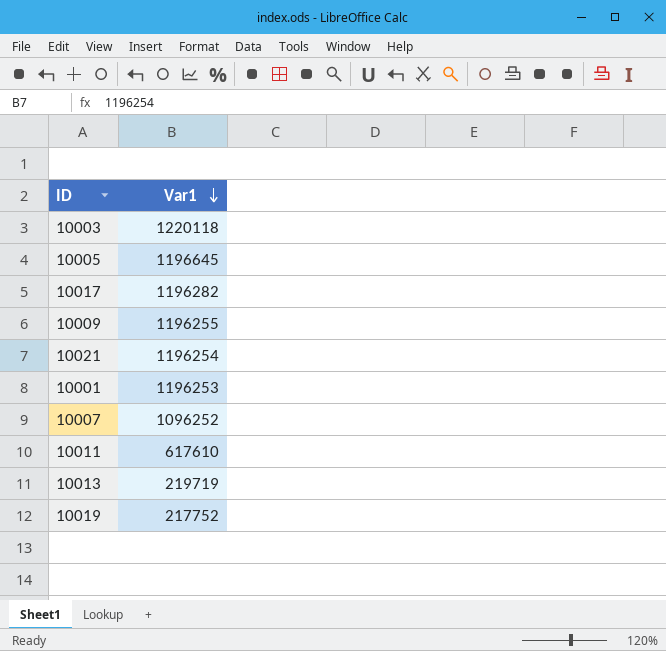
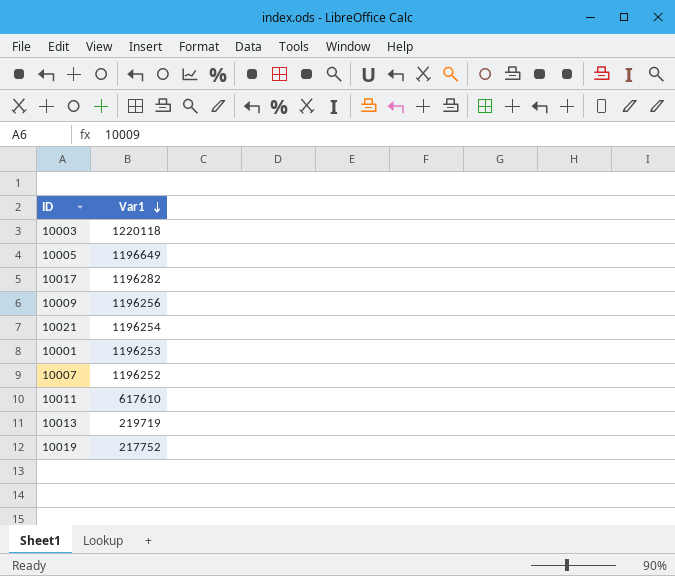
10005 | Var1: 1196645 -> 1196649
10009 | Var1: 1196255 -> 1196256
10007 | Var1: 1096252 -> 1196252

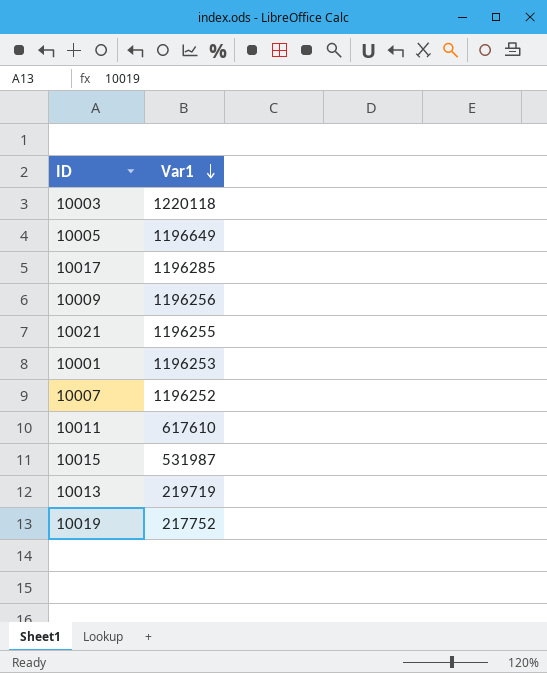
10017 | Var1: 1196282 -> 1196285
10021 | Var1: 1196254 -> 1196255
row 10015: none -> 531987

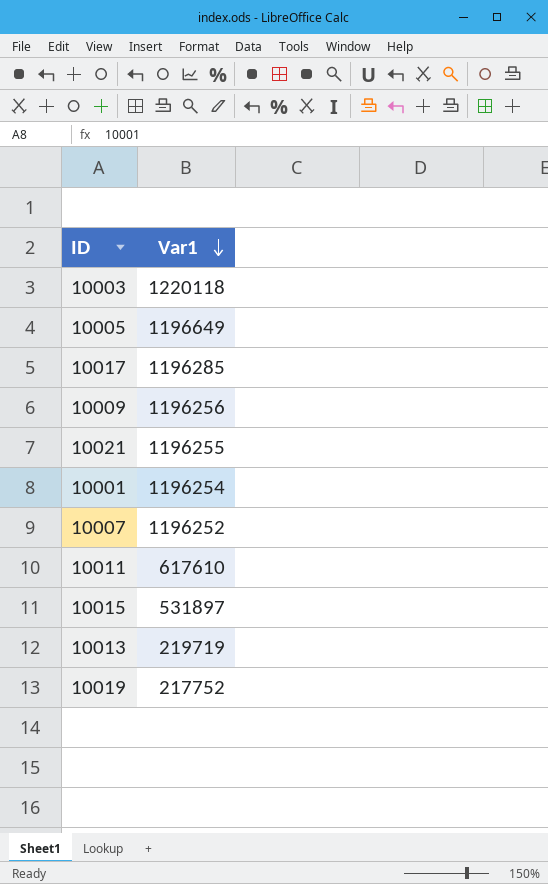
10001 | Var1: 1196253 -> 1196254
10015 | Var1: 531987 -> 531897

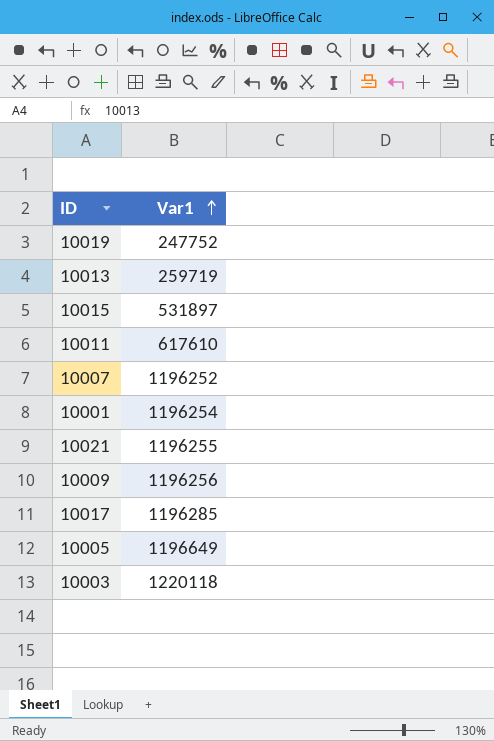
row order: Var1 descending -> Var1 ascending
10019 | Var1: 217752 -> 247752
10013 | Var1: 219719 -> 259719

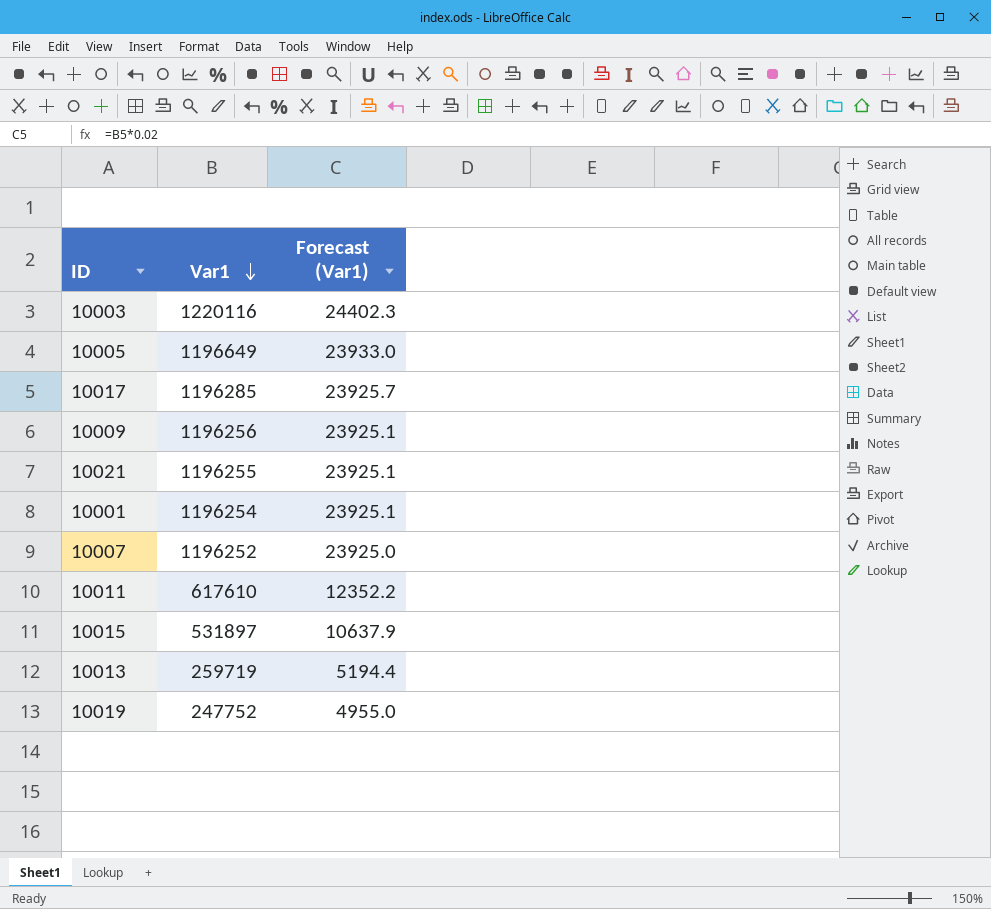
row order: Var1 ascending -> Var1 descending
column Forecast (Var1) | formula: none -> [Var1] * 0.02
10003 | Var1: 1220118 -> 1220116

